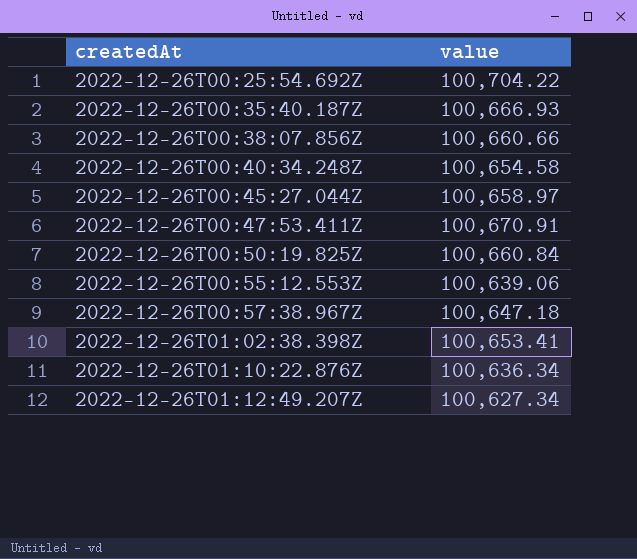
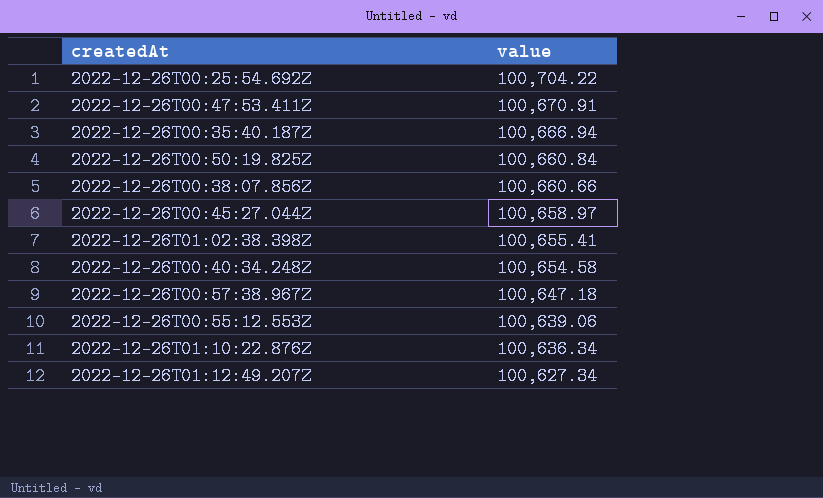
row order: createdAt ascending -> value descending
2022-12-26T00:35:40.187Z | value: 100,666.93 -> 100,666.94
2022-12-26T01:02:38.398Z | value: 100,653.41 -> 100,655.41

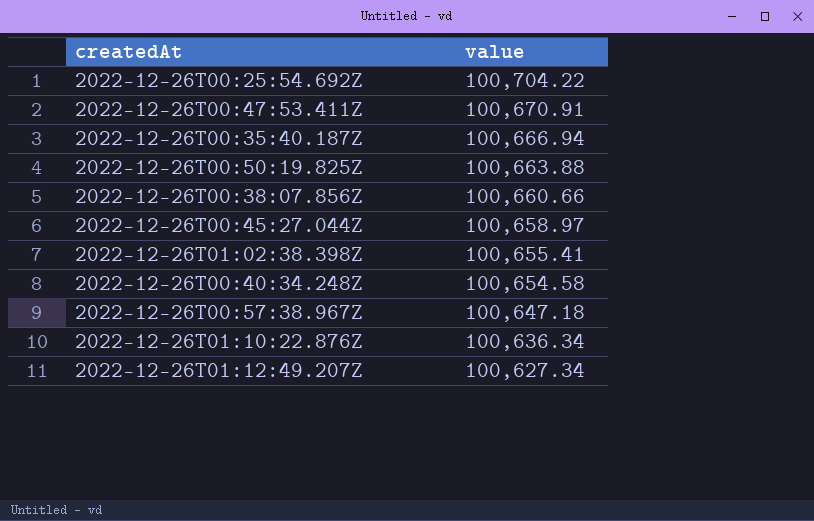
row 2022-12-26T00:55:12.553Z: 100,639.06 -> none
2022-12-26T00:50:19.825Z | value: 100,660.84 -> 100,663.88

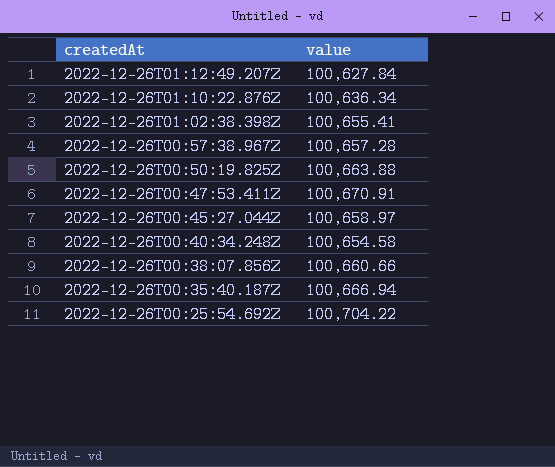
row order: value descending -> createdAt descending
2022-12-26T01:12:49.207Z | value: 100,627.34 -> 100,627.84
2022-12-26T00:57:38.967Z | value: 100,647.18 -> 100,657.28

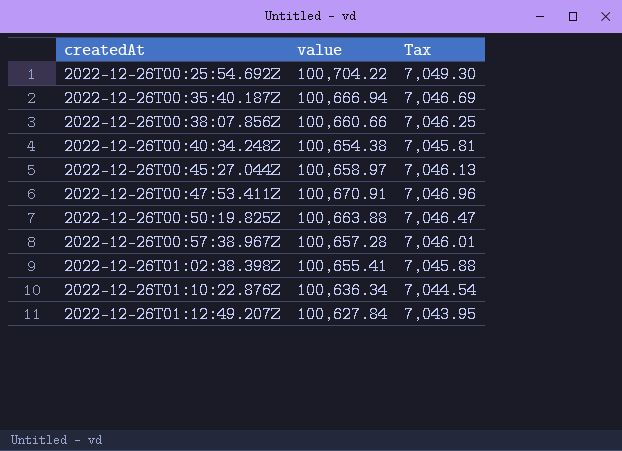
row order: createdAt descending -> createdAt ascending
column Tax | formula: none -> [value] * 0.07
2022-12-26T00:40:34.248Z | value: 100,654.58 -> 100,654.38

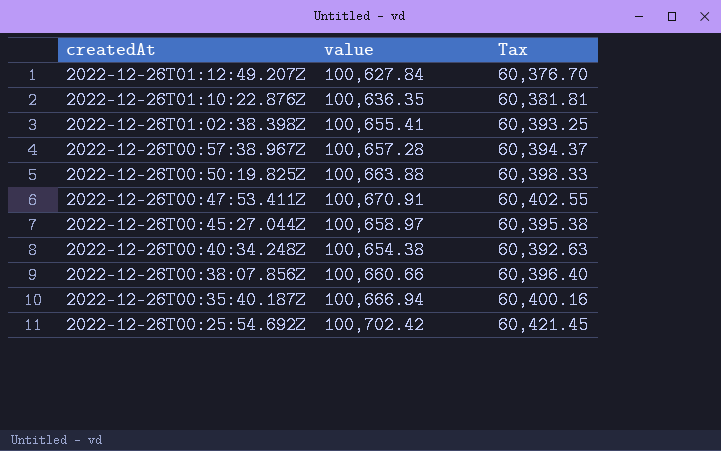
row order: createdAt ascending -> createdAt descending
column Tax | formula: [value] * 0.07 -> [value] * 0.6
2022-12-26T01:10:22.876Z | value: 100,636.34 -> 100,636.35
2022-12-26T00:25:54.692Z | value: 100,704.22 -> 100,702.42

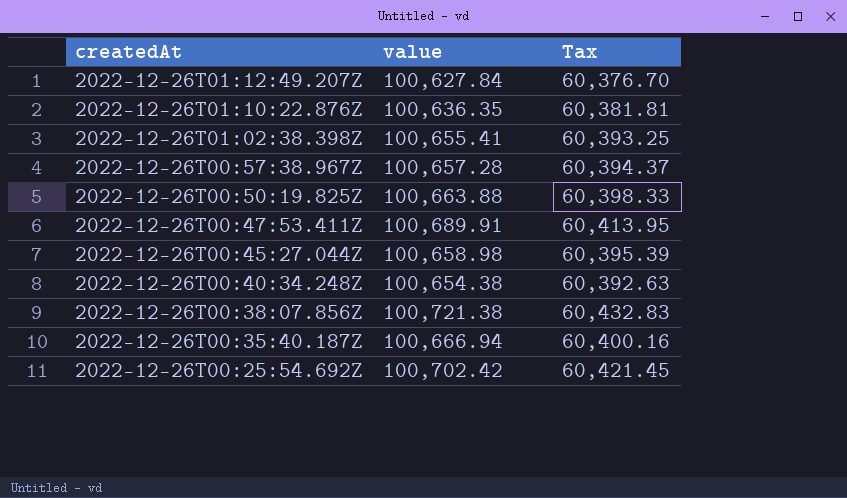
2022-12-26T00:47:53.411Z | value: 100,670.91 -> 100,689.91
2022-12-26T00:47:53.411Z | Tax: 60,402.55 -> 60,413.95
2022-12-26T00:45:27.044Z | value: 100,658.97 -> 100,658.98
2022-12-26T00:45:27.044Z | Tax: 60,395.38 -> 60,395.39
2022-12-26T00:38:07.856Z | value: 100,660.66 -> 100,721.38
2022-12-26T00:38:07.856Z | Tax: 60,396.40 -> 60,432.83

